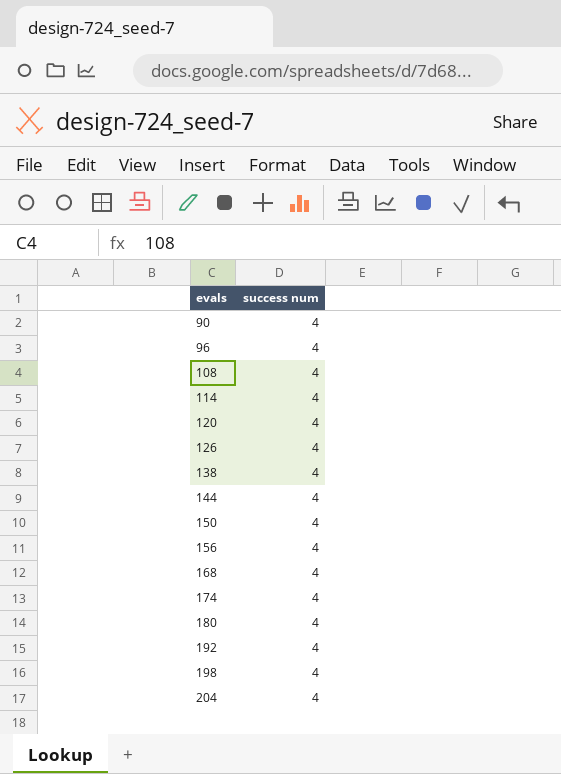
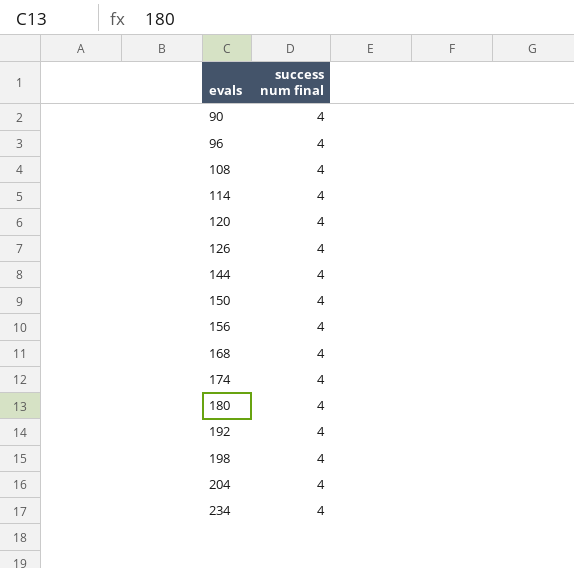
column name: success num -> success num final
row 138: 4 -> none
row 234: none -> 4

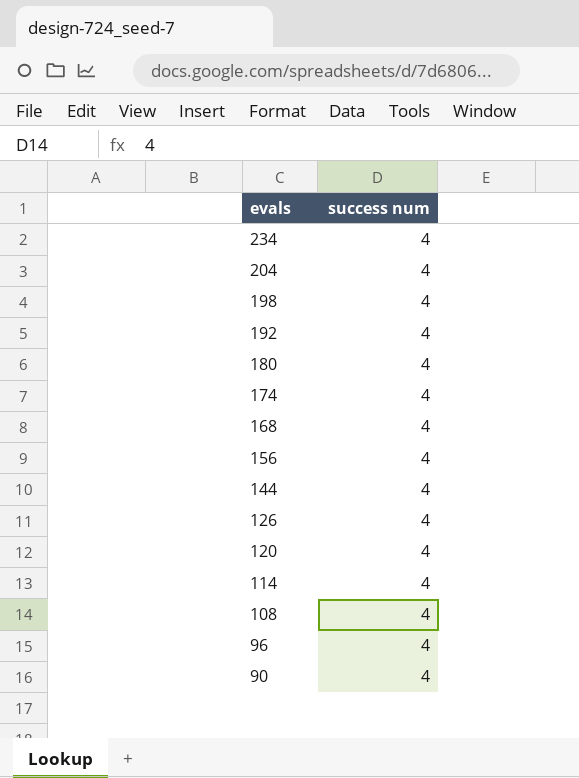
row order: evals ascending -> evals descending
column name: success num final -> success num
row 150: 4 -> none

